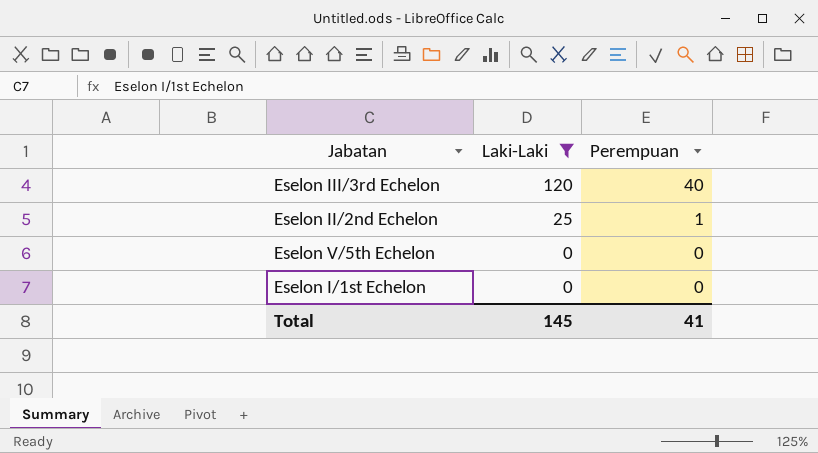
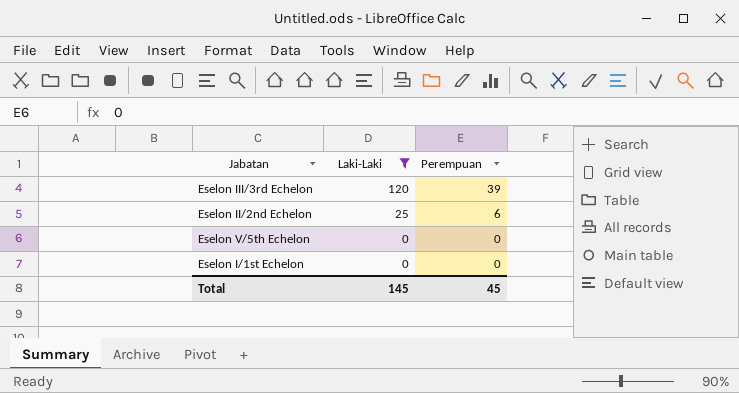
Eselon III/3rd Echelon | Perempuan: 40 -> 39
Eselon II/2nd Echelon | Perempuan: 1 -> 6
Total | Perempuan: 41 -> 45

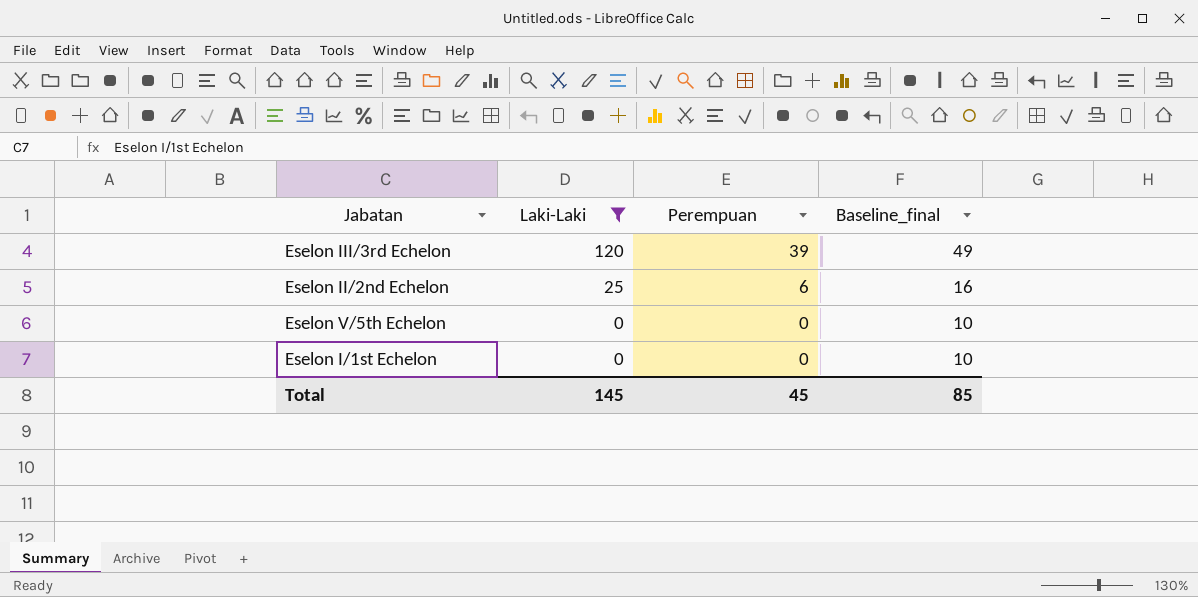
column Baseline_final | formula: none -> [Perempuan] + 10

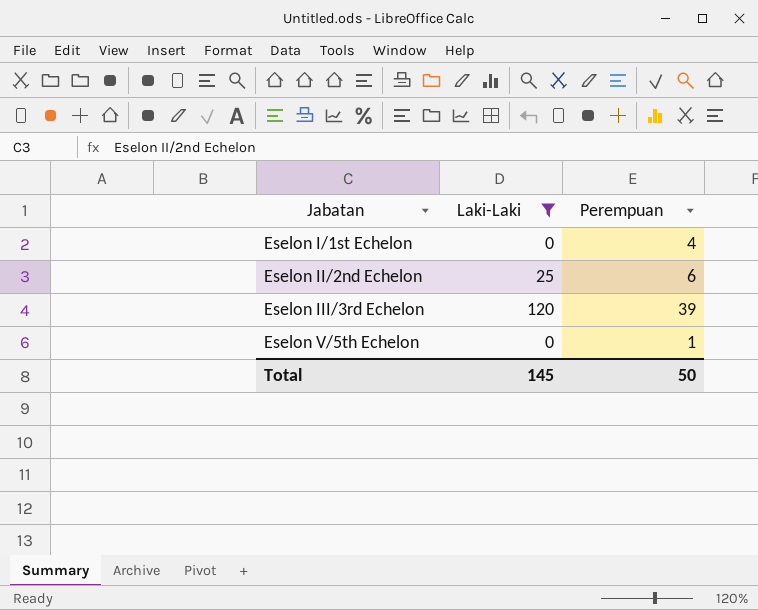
row order: Laki-Laki descending -> Jabatan ascending
column Baseline_final | formula: [Perempuan] + 10 -> none
Eselon I/1st Echelon | Perempuan: 0 -> 4
Eselon V/5th Echelon | Perempuan: 0 -> 1
Total | Perempuan: 45 -> 50

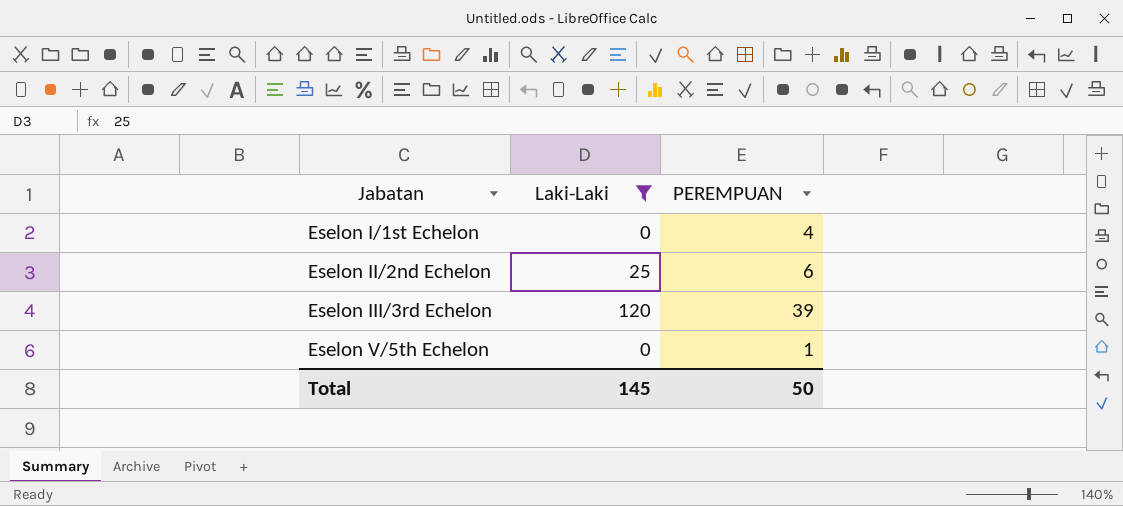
column name: Perempuan -> PEREMPUAN

